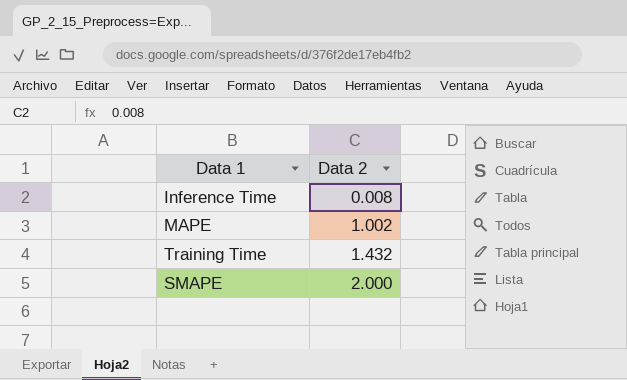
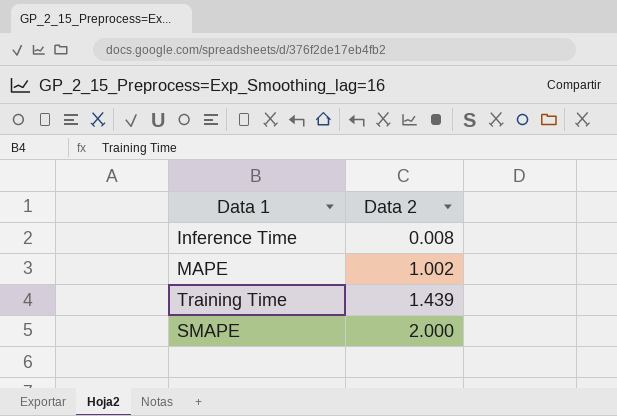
Training Time | Data 2: 1.432 -> 1.439

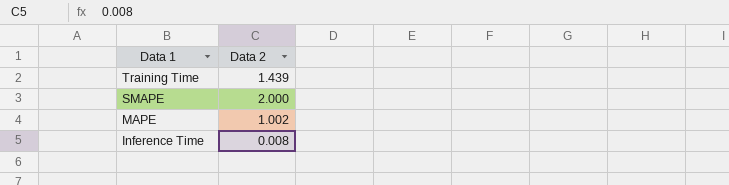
row order: Data 2 ascending -> Data 1 descending

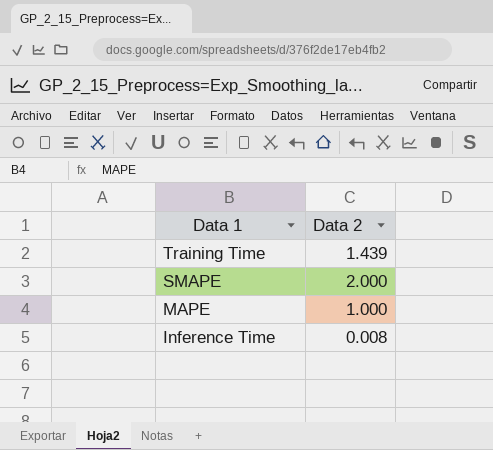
MAPE | Data 2: 1.002 -> 1.000

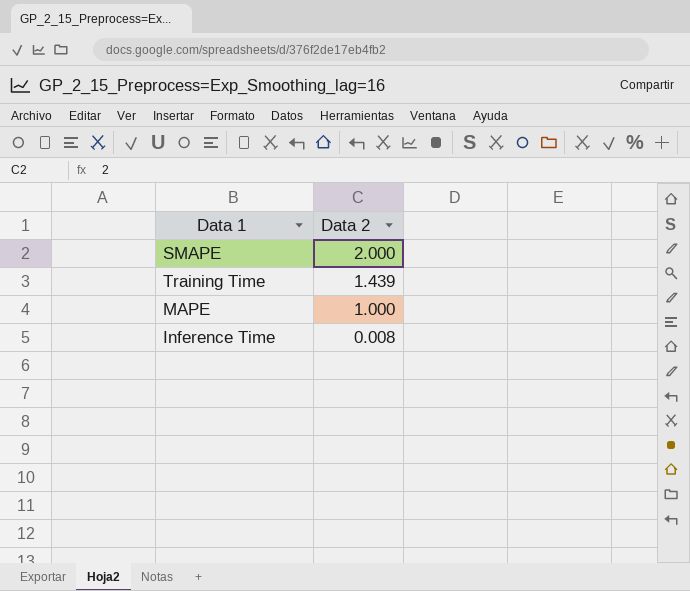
row order: Data 1 descending -> Data 2 descending

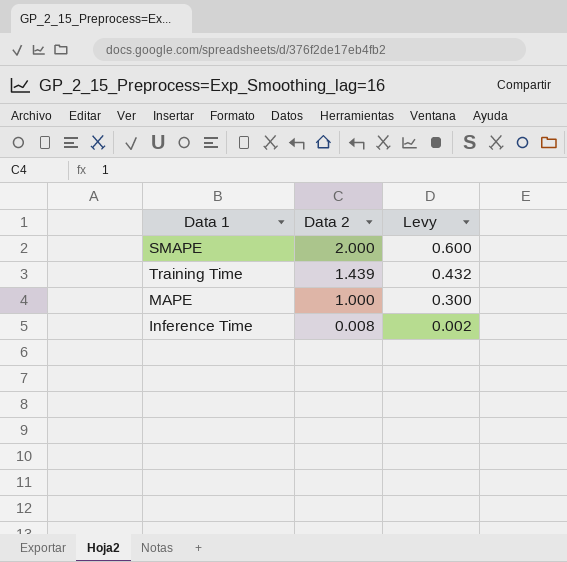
column Levy | formula: none -> [Data 2] * 0.3

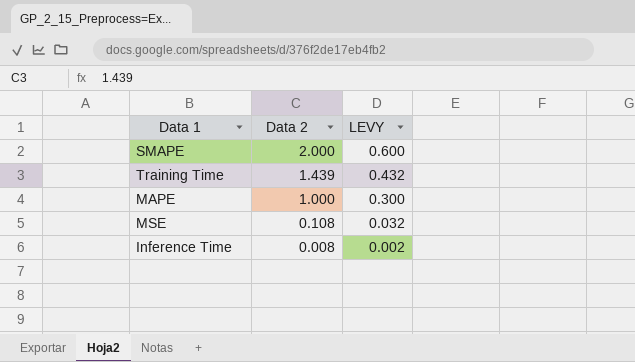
column name: Levy -> LEVY
row MSE: none -> 0.108 | 0.032

